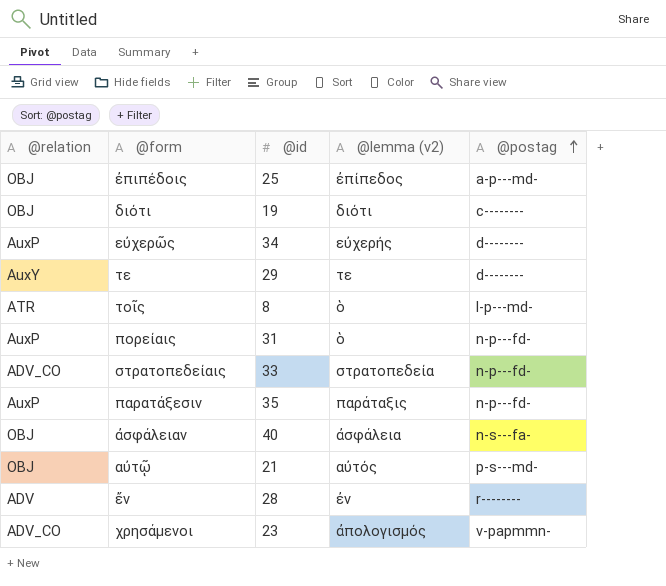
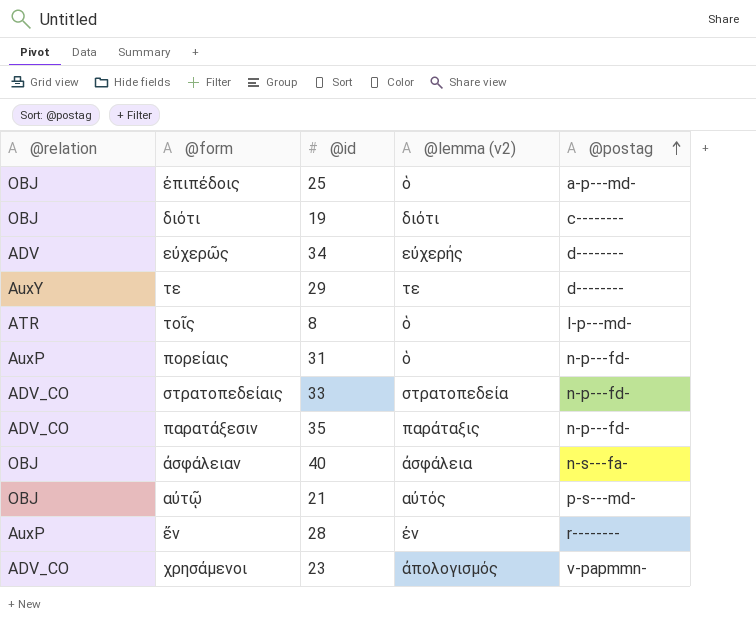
ἐπιπέδοις | @lemma (v2): ἐπίπεδος -> ὁ
εὐχερῶς | @relation: AuxP -> ADV
παρατάξεσιν | @relation: AuxP -> ADV_CO
ἔν | @relation: ADV -> AuxP

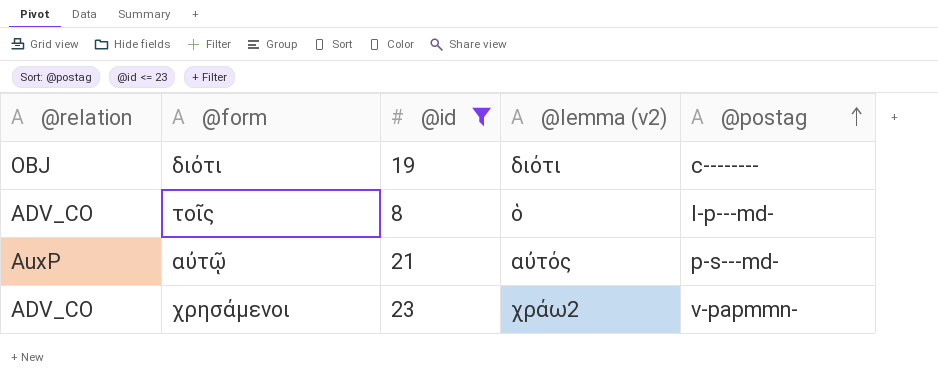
filter: none -> @id <= 23
τοῖς | @relation: ATR -> ADV_CO
αὐτῷ | @relation: OBJ -> AuxP
χρησάμενοι | @lemma (v2): ἀπολογισμός -> χράω2

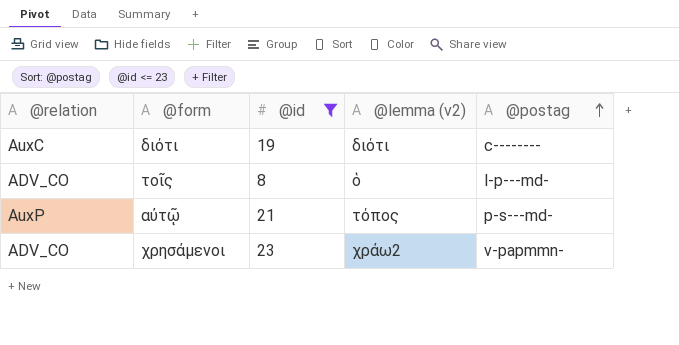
διότι | @relation: OBJ -> AuxC
αὐτῷ | @lemma (v2): αὐτός -> τόπος

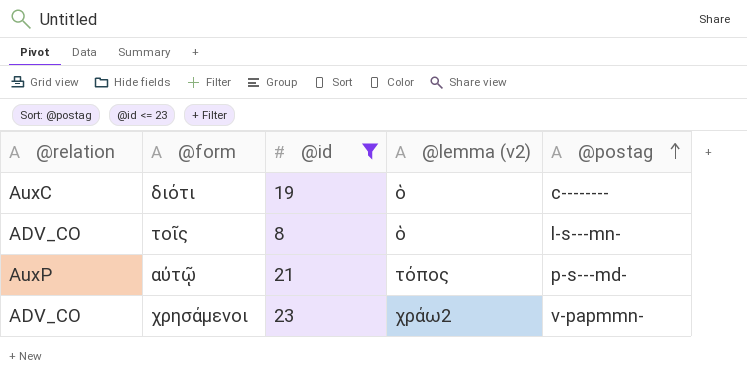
διότι | @lemma (v2): διότι -> ὁ
τοῖς | @postag: l-p---md- -> l-s---mn-

